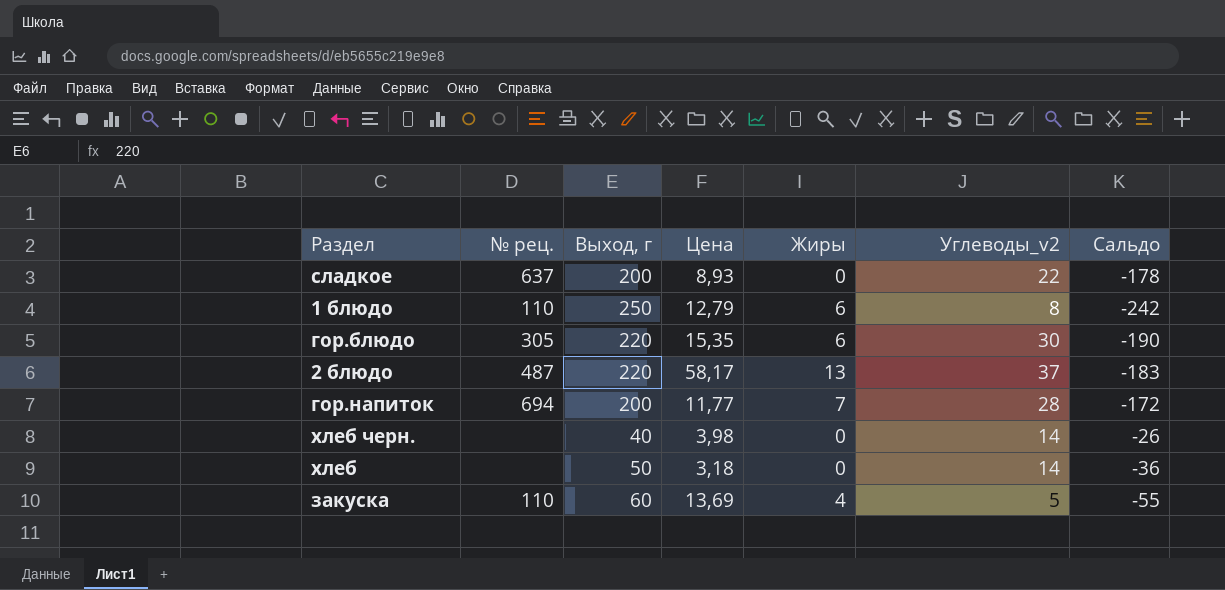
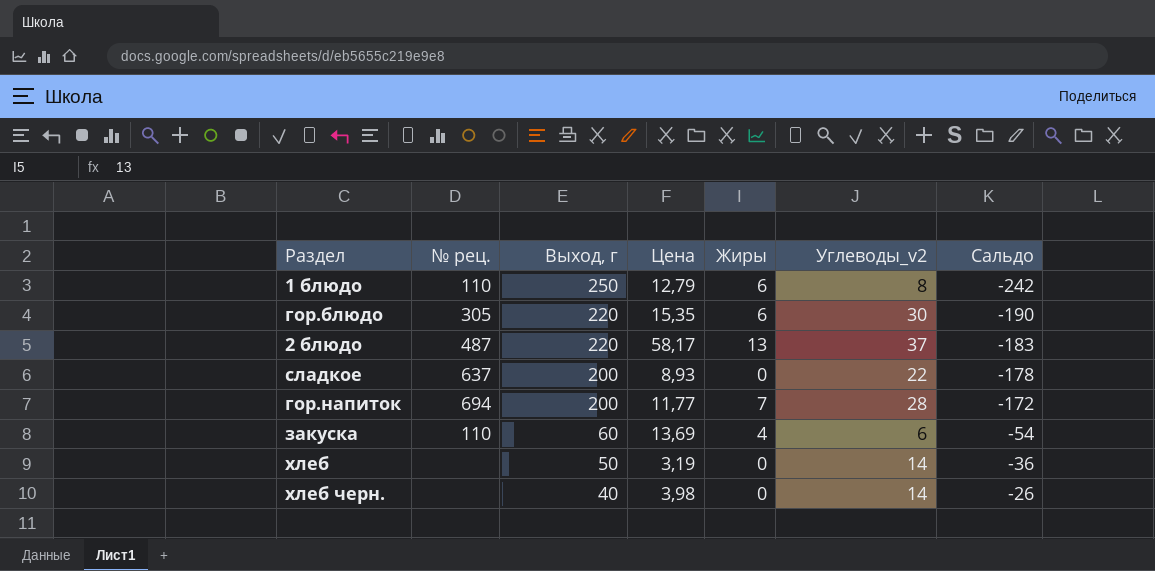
row order: none -> Выход, г descending
закуска | Углеводы_v2: 5 -> 6
закуска | Сальдо: -55 -> -54
хлеб | Цена: 3,18 -> 3,19

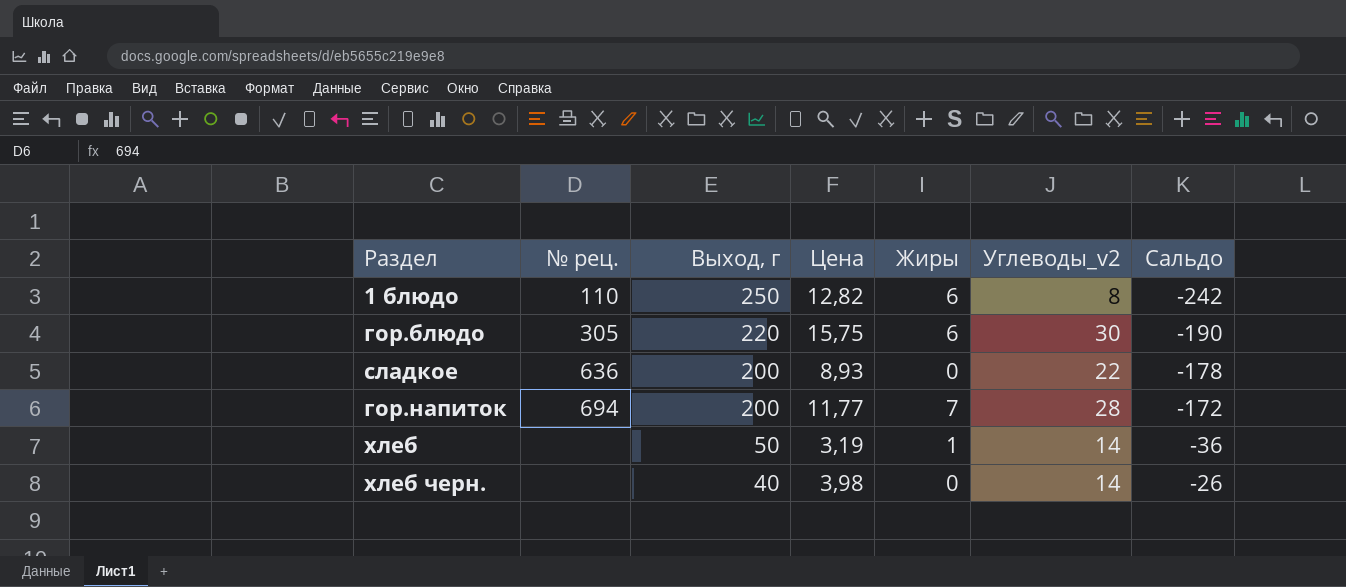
row 2 блюдо: 487 | 220 | 58,17 | 13 | 37 | -183 -> none
row закуска: 110 | 60 | 13,69 | 4 | 6 | -54 -> none
1 блюдо | Цена: 12,79 -> 12,82
гор.блюдо | Цена: 15,35 -> 15,75
сладкое | № рец.: 637 -> 636
хлеб | Жиры: 0 -> 1

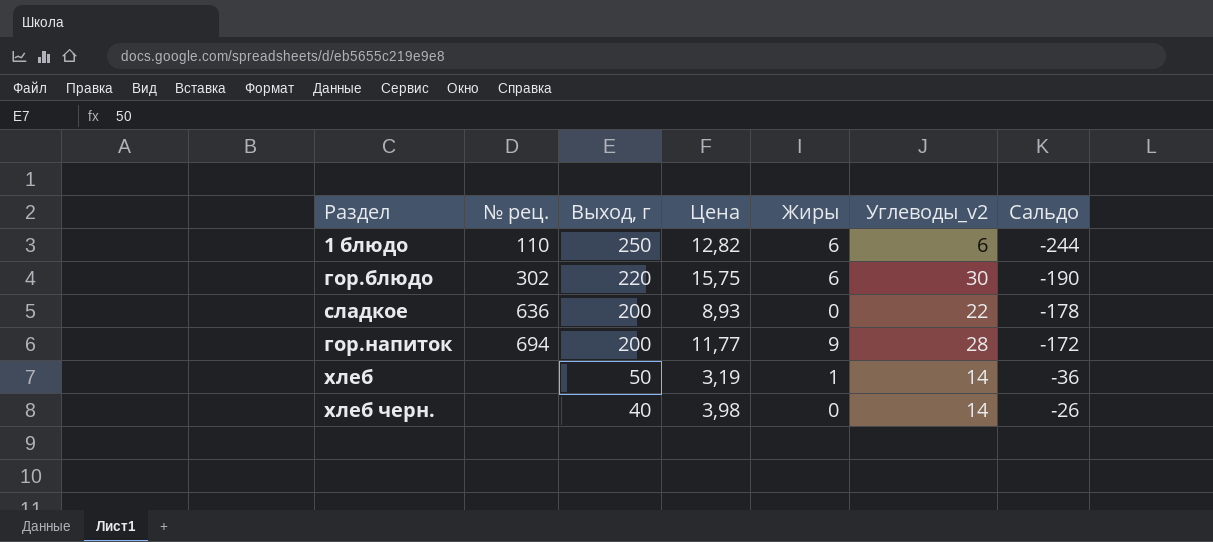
1 блюдо | Углеводы_v2: 8 -> 6
1 блюдо | Сальдо: -242 -> -244
гор.блюдо | № рец.: 305 -> 302
гор.напиток | Жиры: 7 -> 9

